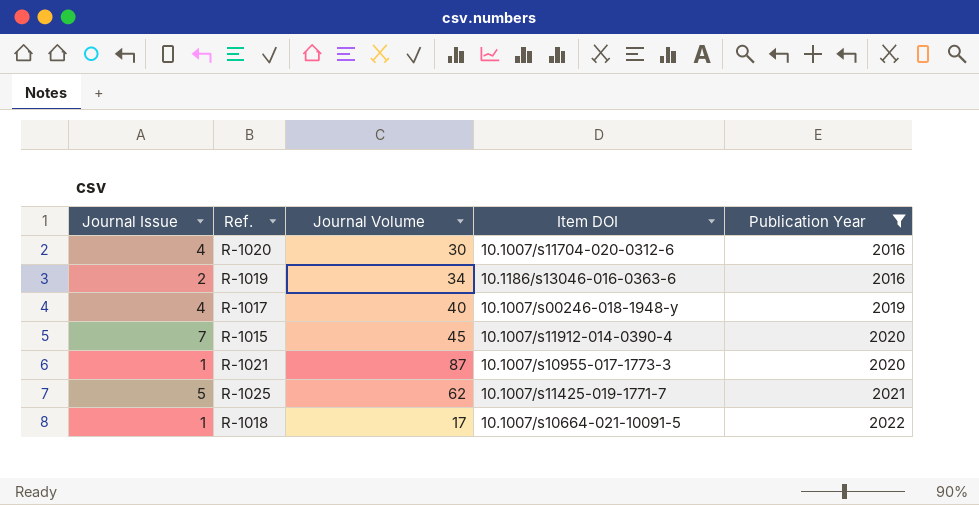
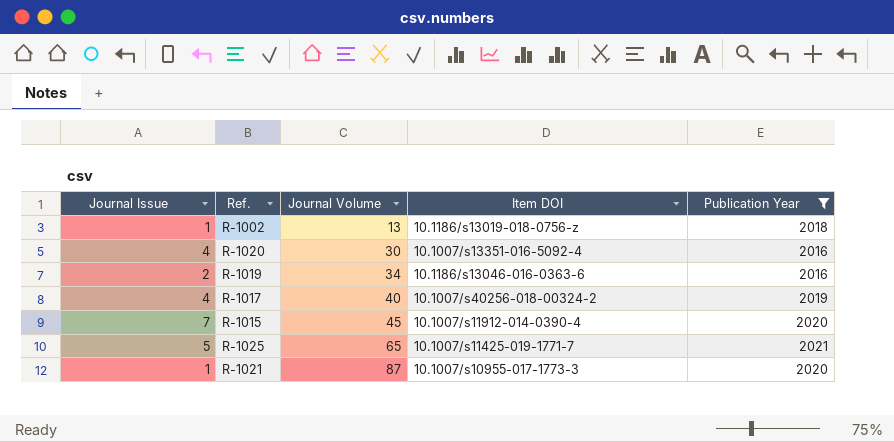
row order: Publication Year ascending -> Journal Volume ascending
row R-1018: 1 | 17 | 10.1007/s10664-021-10091-5 | 2022 -> none
row R-1002: none -> 1 | 13 | 10.1186/s13019-018-0756-z | 2018
R-1020 | Item DOI: 10.1007/s11704-020-0312-6 -> 10.1007/s13351-016-5092-4
R-1017 | Item DOI: 10.1007/s00246-018-1948-y -> 10.1007/s40256-018-00324-2
R-1025 | Journal Volume: 62 -> 65

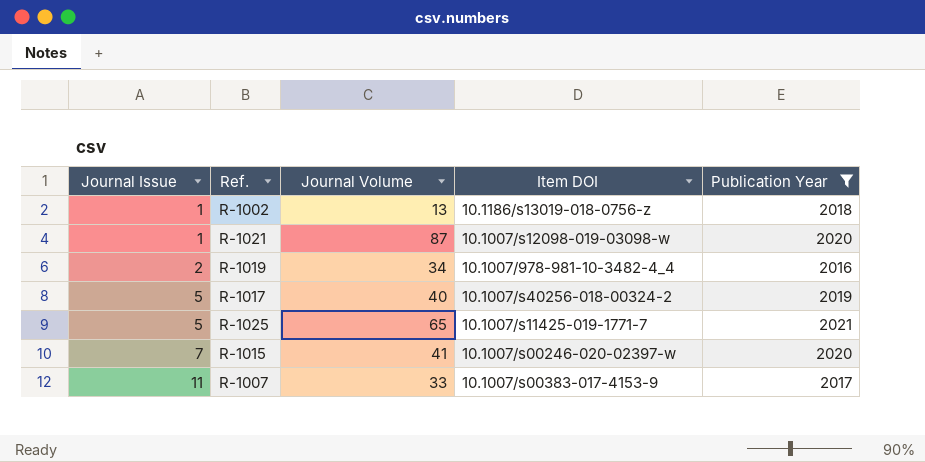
row order: Journal Volume ascending -> Journal Issue ascending
row R-1020: 4 | 30 | 10.1007/s13351-016-5092-4 | 2016 -> none
R-1021 | Item DOI: 10.1007/s10955-017-1773-3 -> 10.1007/s12098-019-03098-w
R-1019 | Item DOI: 10.1186/s13046-016-0363-6 -> 10.1007/978-981-10-3482-4_4
R-1017 | Journal Issue: 4 -> 5
R-1015 | Journal Volume: 45 -> 41
R-1015 | Item DOI: 10.1007/s11912-014-0390-4 -> 10.1007/s00246-020-02397-w
row R-1007: none -> 11 | 33 | 10.1007/s00383-017-4153-9 | 2017

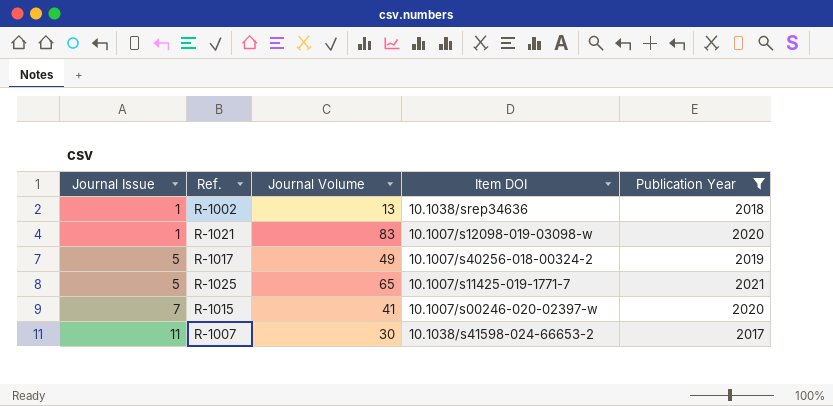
row R-1019: 2 | 34 | 10.1007/978-981-10-3482-4_4 | 2016 -> none
R-1002 | Item DOI: 10.1186/s13019-018-0756-z -> 10.1038/srep34636
R-1021 | Journal Volume: 87 -> 83
R-1017 | Journal Volume: 40 -> 49
R-1007 | Journal Volume: 33 -> 30
R-1007 | Item DOI: 10.1007/s00383-017-4153-9 -> 10.1038/s41598-024-66653-2

